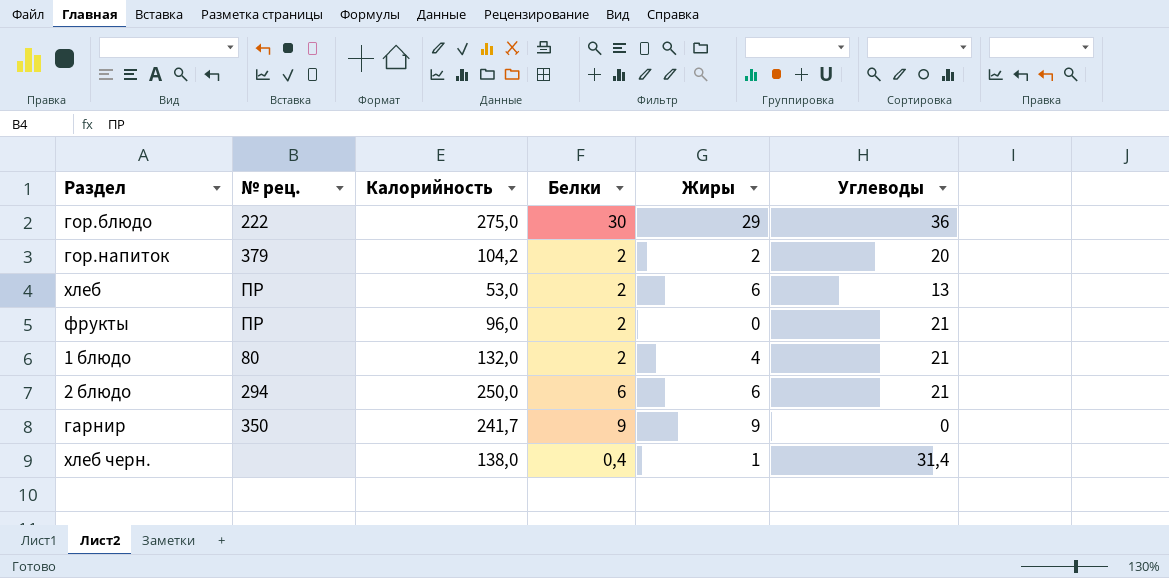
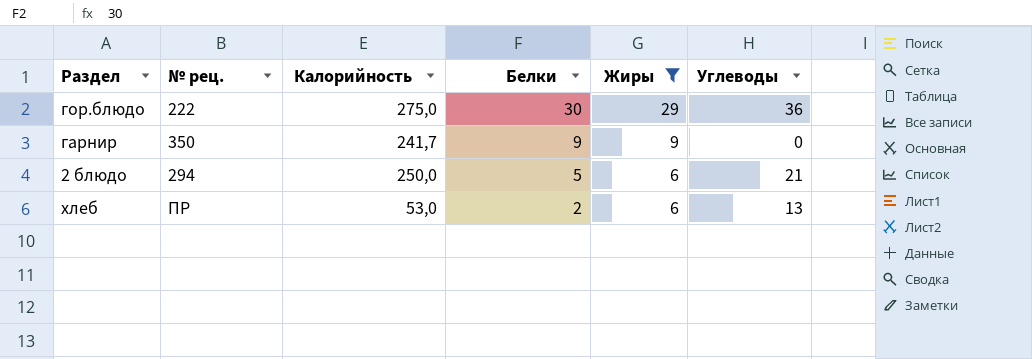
filter: none -> Жиры >= 6
row order: none -> Белки descending
2 блюдо | Белки: 6 -> 5

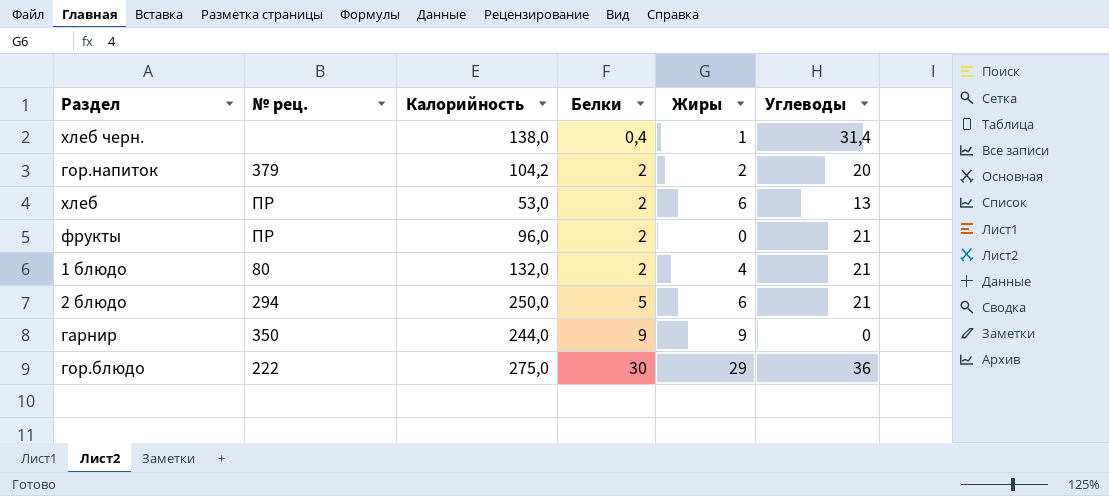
filter: Жиры >= 6 -> none
row order: Белки descending -> Белки ascending
гарнир | Калорийность: 241,7 -> 244,0

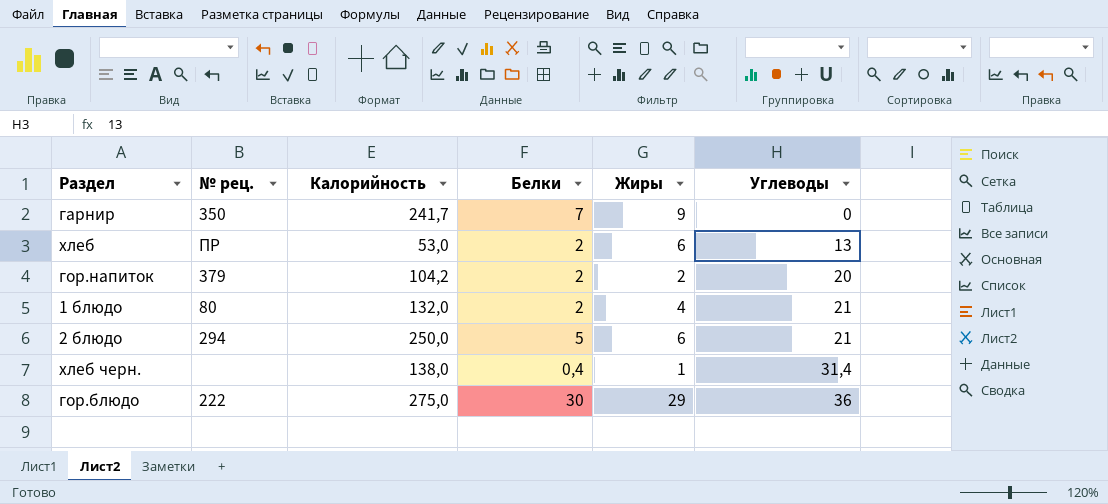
row order: Белки ascending -> Углеводы ascending
row фрукты: ПР | 96,0 | 2 | 0 | 21 -> none
гарнир | Калорийность: 244,0 -> 241,7
гарнир | Белки: 9 -> 7

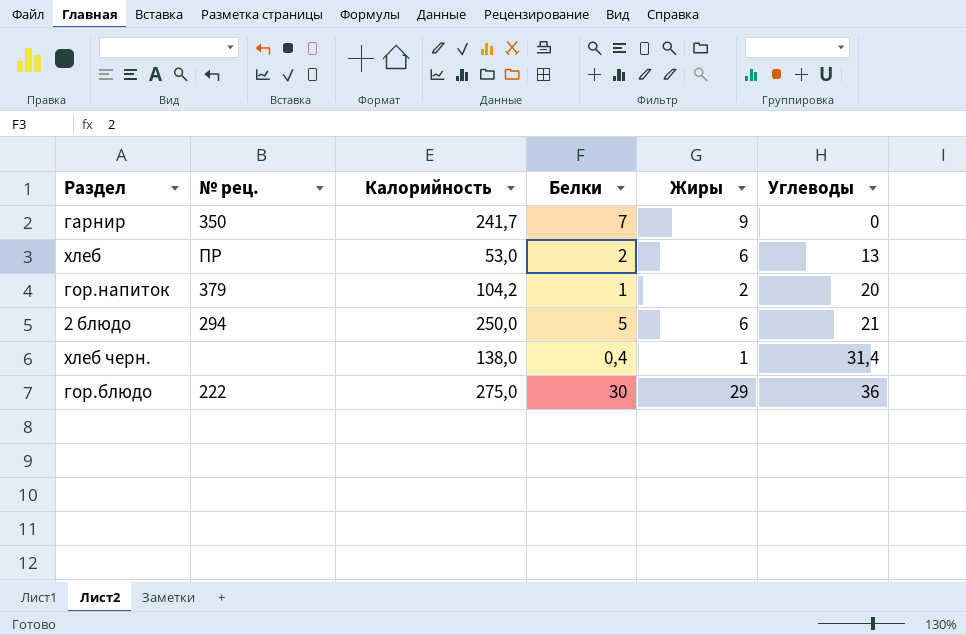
row 1 блюдо: 80 | 132,0 | 2 | 4 | 21 -> none
гор.напиток | Белки: 2 -> 1

